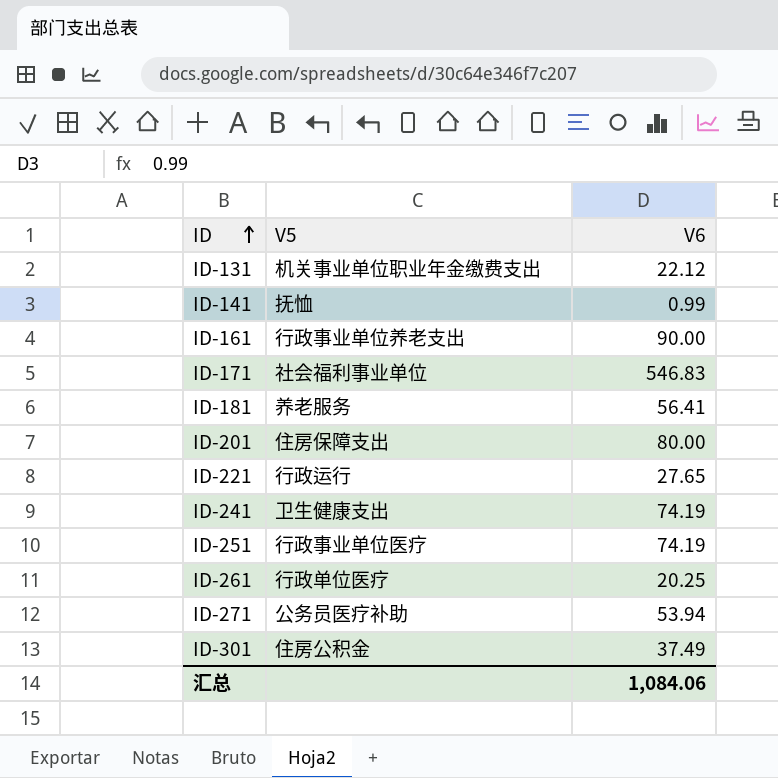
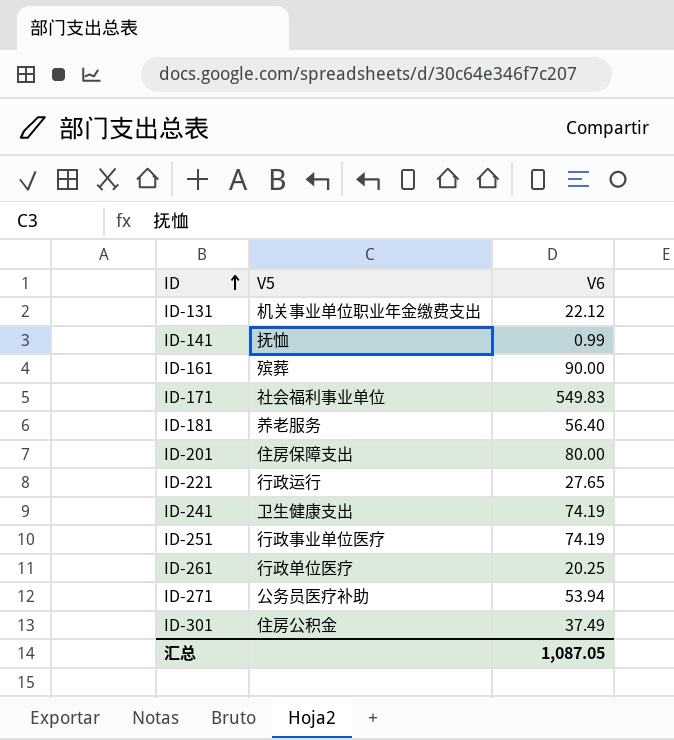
ID-161 | V5: 行政事业单位养老支出 -> 殡葬
ID-171 | V6: 546.83 -> 549.83
ID-181 | V6: 56.41 -> 56.40
汇总 | V6: 1,084.06 -> 1,087.05

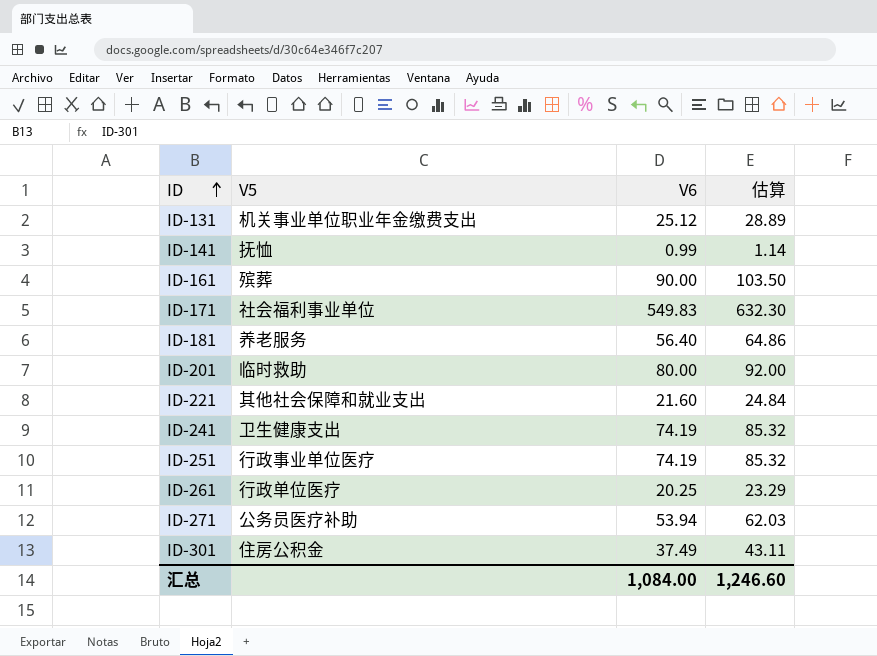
column 估算 | formula: none -> [V6] * 1.15
ID-131 | V6: 22.12 -> 25.12
ID-201 | V5: 住房保障支出 -> 临时救助
ID-221 | V5: 行政运行 -> 其他社会保障和就业支出
ID-221 | V6: 27.65 -> 21.60
汇总 | V6: 1,087.05 -> 1,084.00

